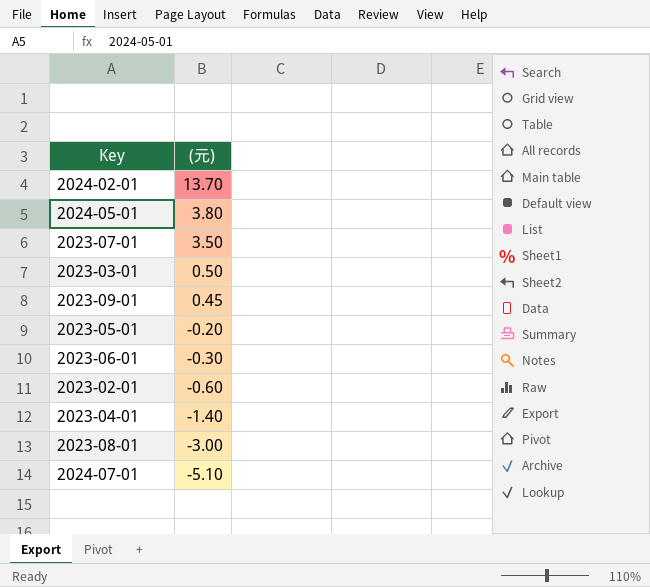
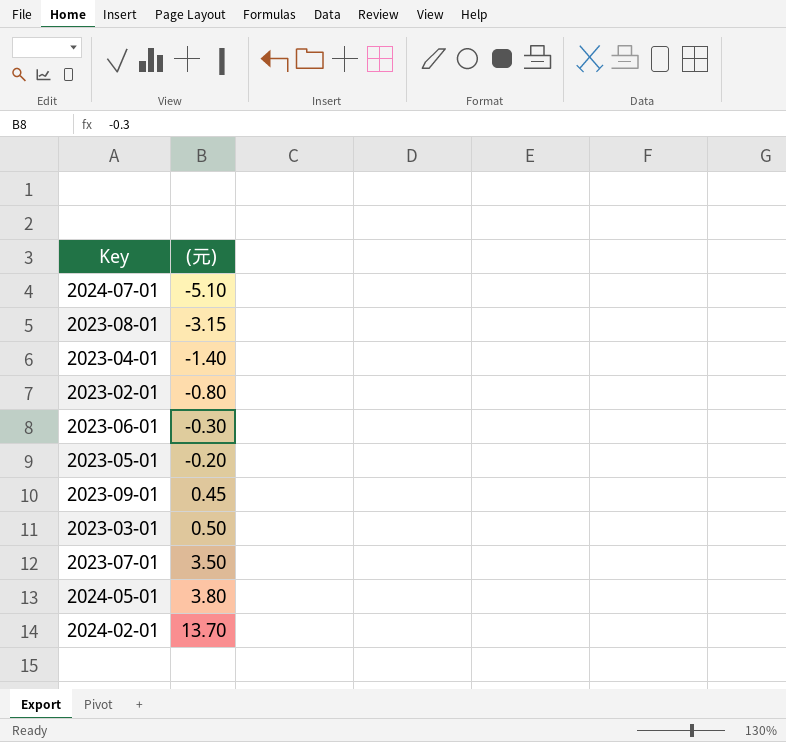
row order: (元) descending -> (元) ascending
2023-08-01 | (元): -3.00 -> -3.15
2023-02-01 | (元): -0.60 -> -0.80

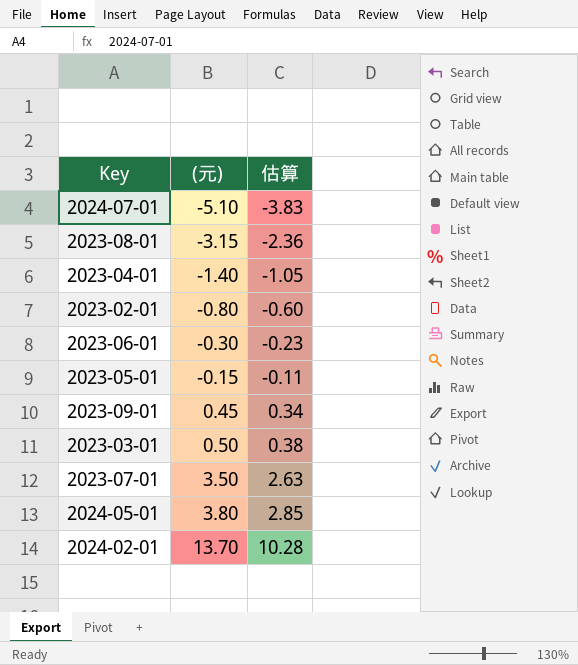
column 估算 | formula: none -> [(元)] * 0.75
2023-05-01 | (元): -0.20 -> -0.15

